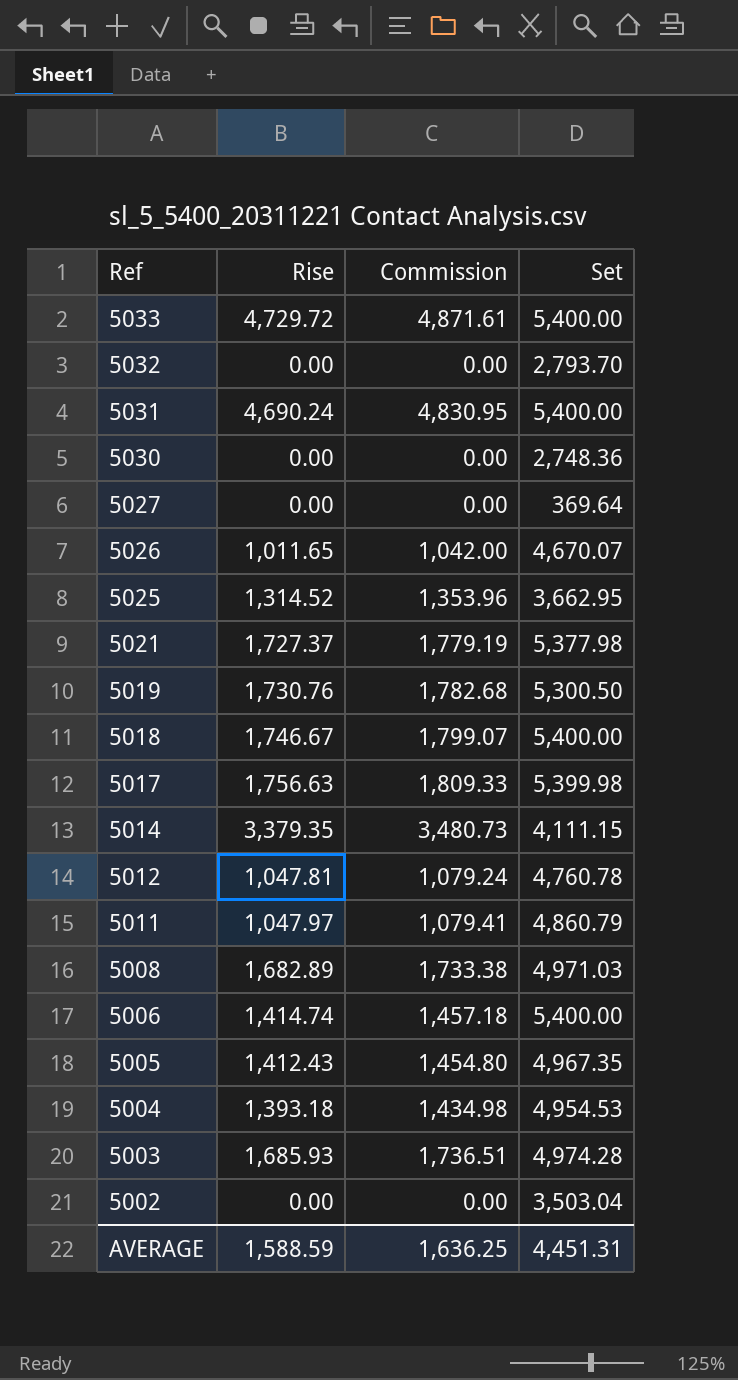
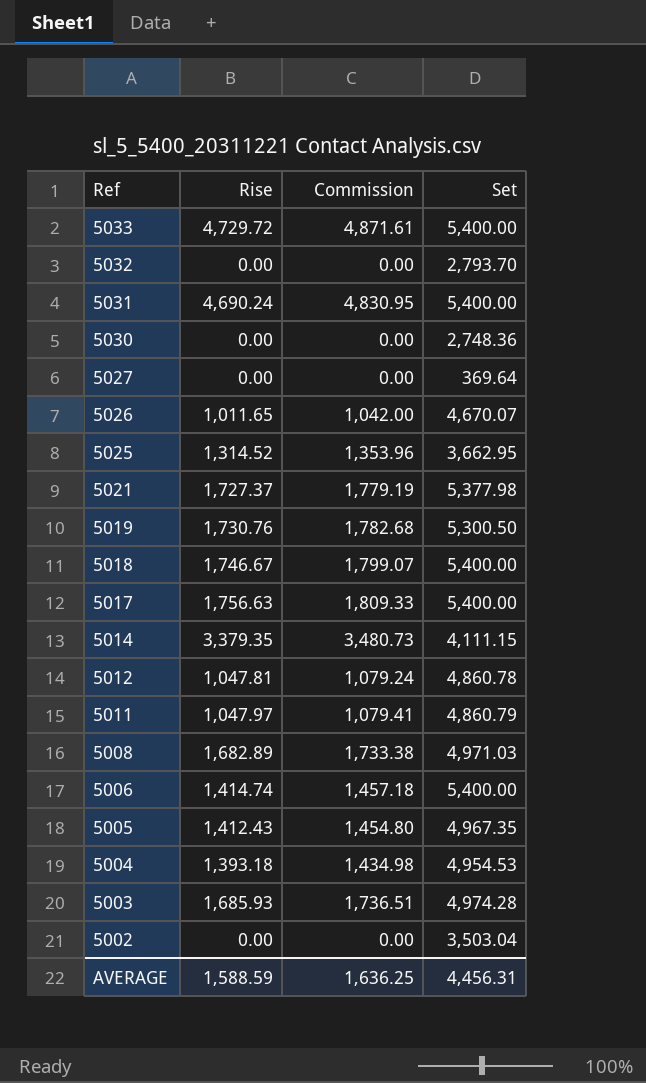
5017 | Set: 5,399.98 -> 5,400.00
5012 | Set: 4,760.78 -> 4,860.78
AVERAGE | Set: 4,451.31 -> 4,456.31

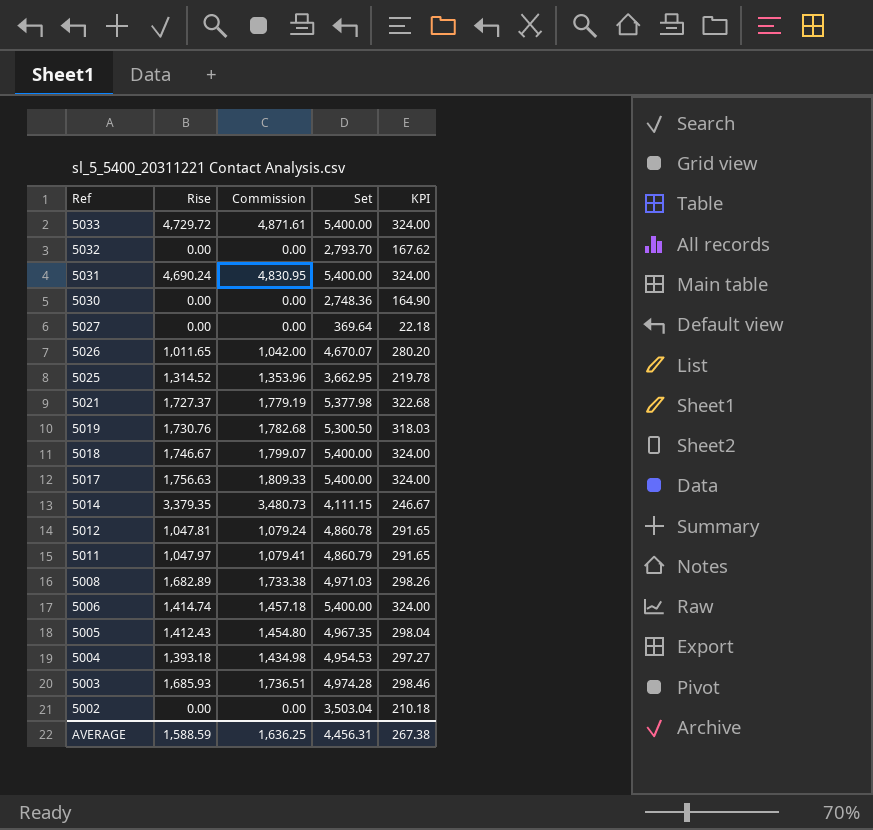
column KPI | formula: none -> [Set] * 0.06

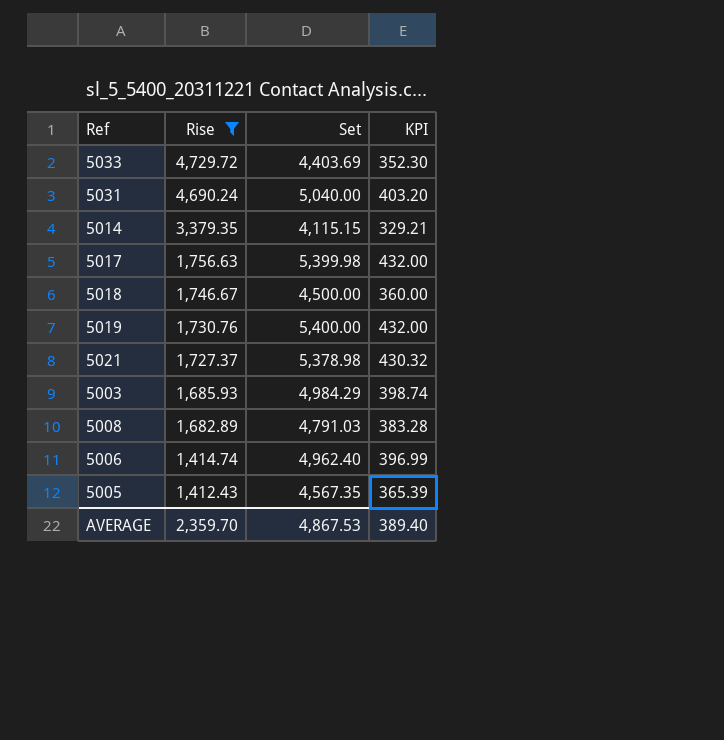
filter: none -> Rise >= 1,412.43
row order: Ref descending -> Rise descending
column Commission | formula: [Rise] * 1.03 -> none
column KPI | formula: [Set] * 0.06 -> [Set] * 0.08
5033 | Set: 5,400.00 -> 4,403.69
5031 | Set: 5,400.00 -> 5,040.00
5014 | Set: 4,111.15 -> 4,115.15
5017 | Set: 5,400.00 -> 5,399.98
5018 | Set: 5,400.00 -> 4,500.00
5019 | Set: 5,300.50 -> 5,400.00
5021 | Set: 5,377.98 -> 5,378.98
5003 | Set: 4,974.28 -> 4,984.29
5008 | Set: 4,971.03 -> 4,791.03
5006 | Set: 5,400.00 -> 4,962.40
5005 | Set: 4,967.35 -> 4,567.35
AVERAGE | Rise: 1,588.59 -> 2,359.70
AVERAGE | Set: 4,456.31 -> 4,867.53
AVERAGE | KPI: 267.38 -> 389.40

